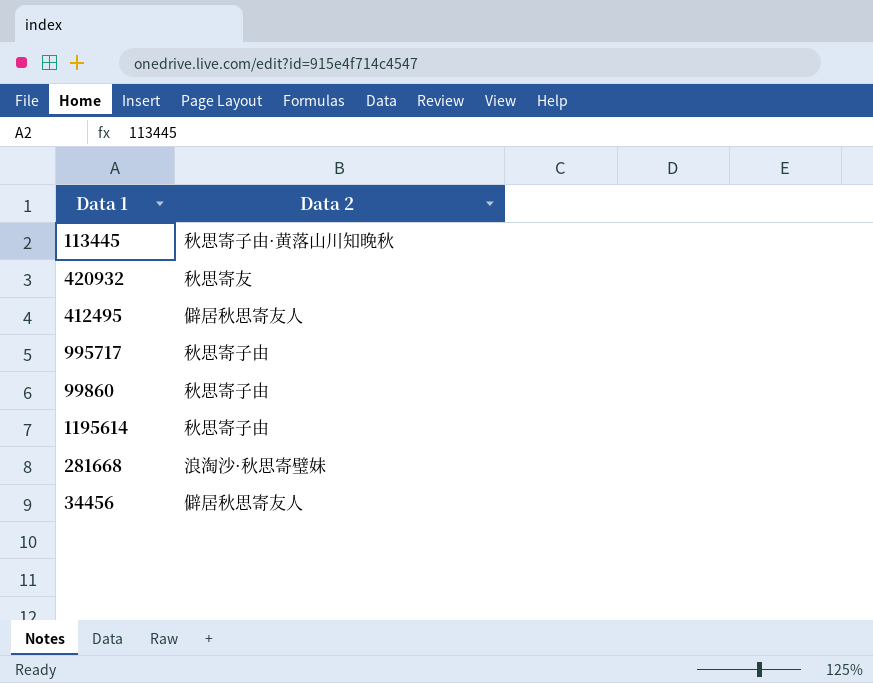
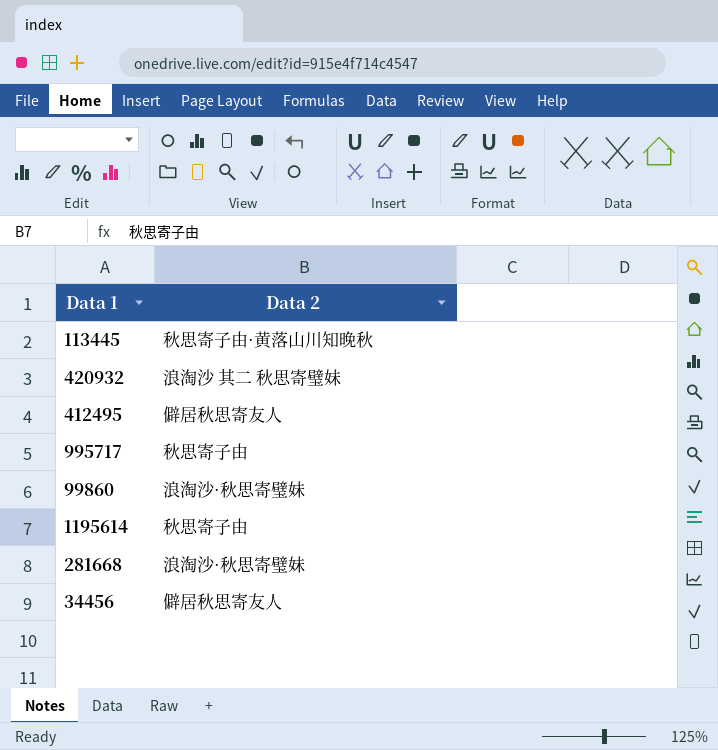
420932 | Data 2: 秋思寄友 -> 浪淘沙 其二 秋思寄璧妹
99860 | Data 2: 秋思寄子由 -> 浪淘沙·秋思寄璧妹

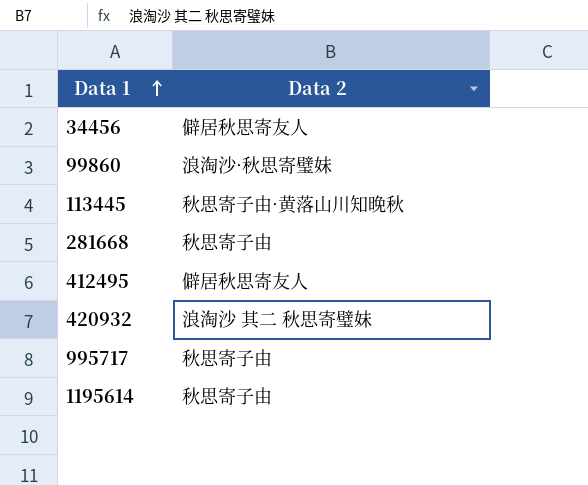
row order: none -> Data 1 ascending
281668 | Data 2: 浪淘沙·秋思寄璧妹 -> 秋思寄子由

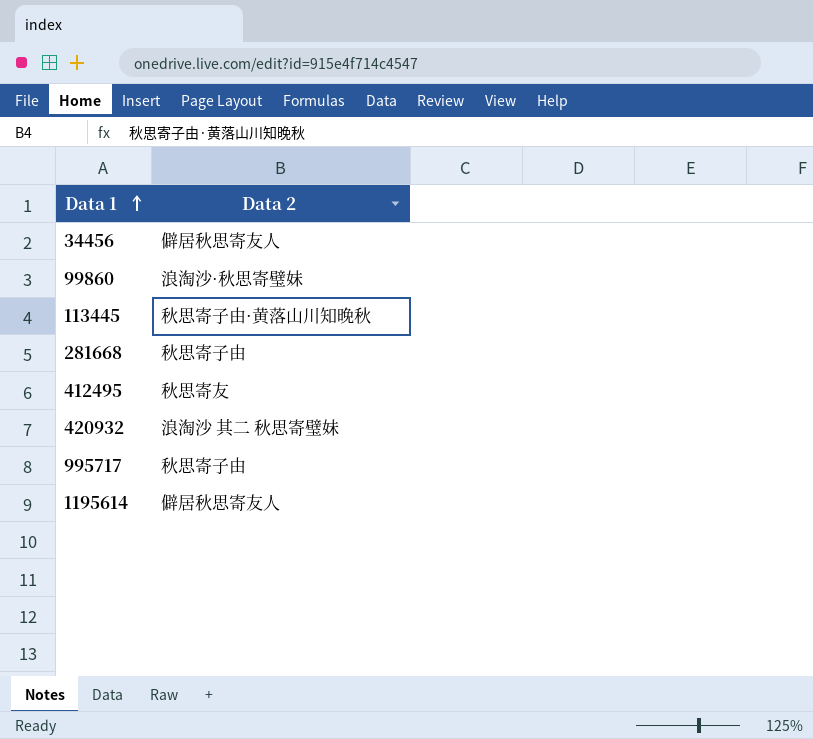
412495 | Data 2: 僻居秋思寄友人 -> 秋思寄友
1195614 | Data 2: 秋思寄子由 -> 僻居秋思寄友人

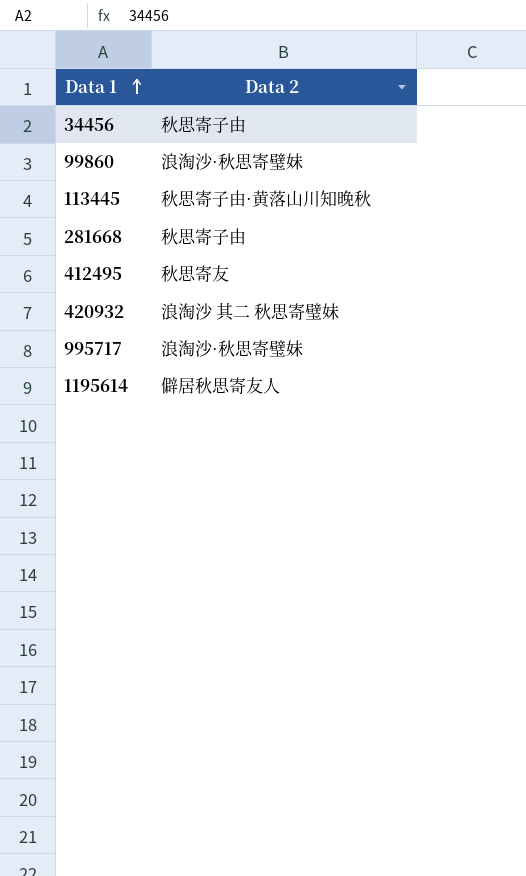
34456 | Data 2: 僻居秋思寄友人 -> 秋思寄子由
995717 | Data 2: 秋思寄子由 -> 浪淘沙·秋思寄璧妹

